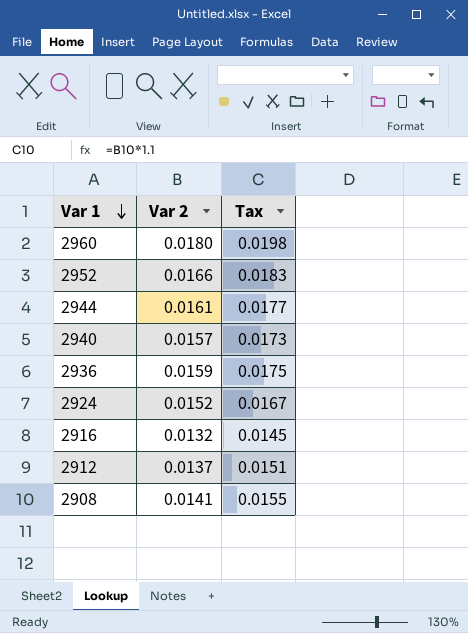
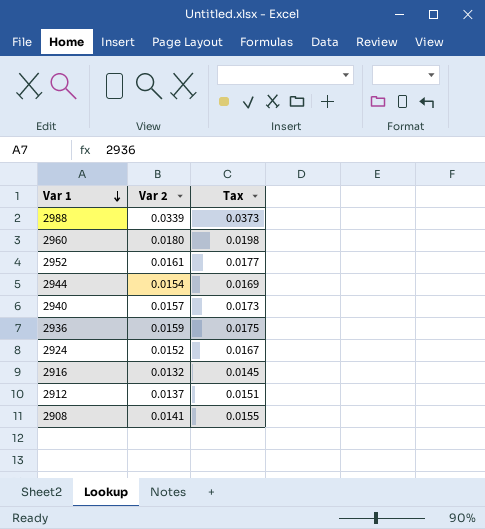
row 2988: none -> 0.0339 | 0.0373
2952 | Var 2: 0.0166 -> 0.0161
2952 | Tax: 0.0183 -> 0.0177
2944 | Var 2: 0.0161 -> 0.0154
2944 | Tax: 0.0177 -> 0.0169

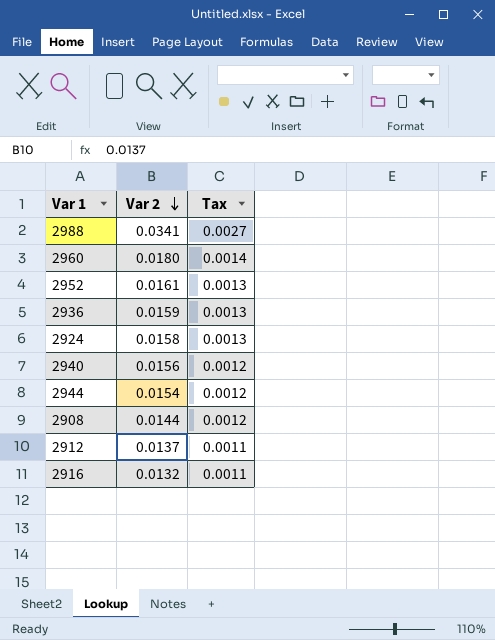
row order: Var 1 descending -> Var 2 descending
column Tax | formula: [Var 2] * 1.1 -> [Var 2] * 0.08
2988 | Var 2: 0.0339 -> 0.0341
2924 | Var 2: 0.0152 -> 0.0158
2940 | Var 2: 0.0157 -> 0.0156
2908 | Var 2: 0.0141 -> 0.0144

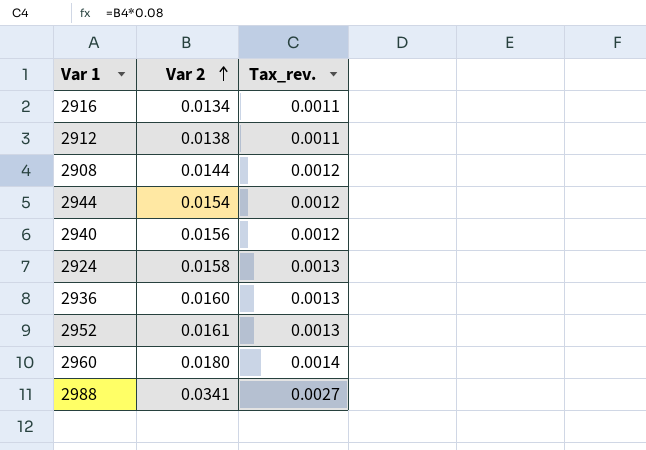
row order: Var 2 descending -> Var 2 ascending
column name: Tax -> Tax_rev.
2916 | Var 2: 0.0132 -> 0.0134
2912 | Var 2: 0.0137 -> 0.0138
2936 | Var 2: 0.0159 -> 0.0160

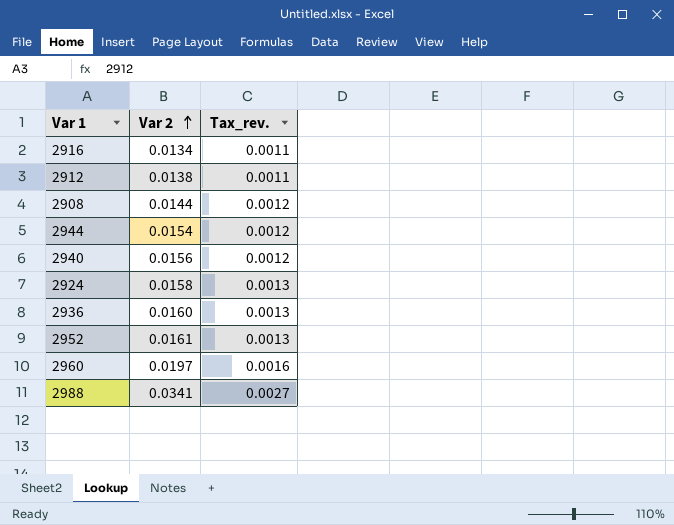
2960 | Var 2: 0.0180 -> 0.0197
2960 | Tax_rev.: 0.0014 -> 0.0016

